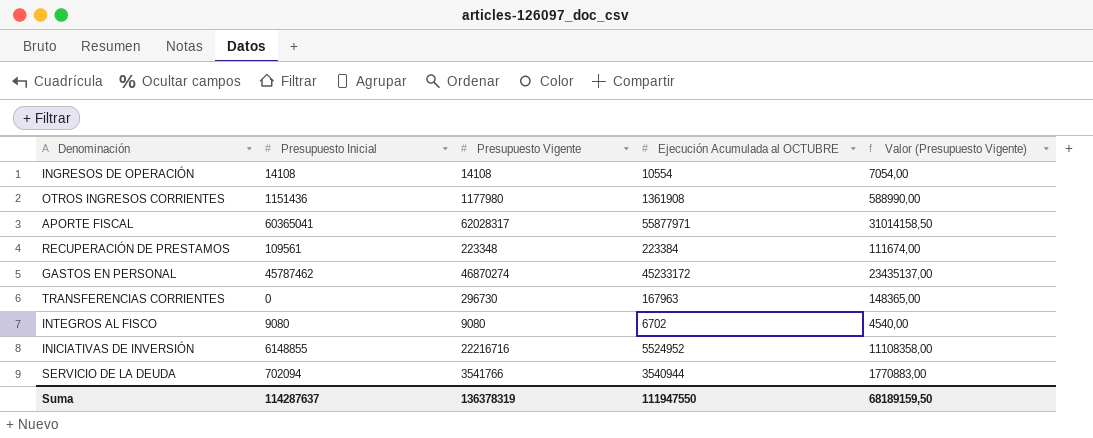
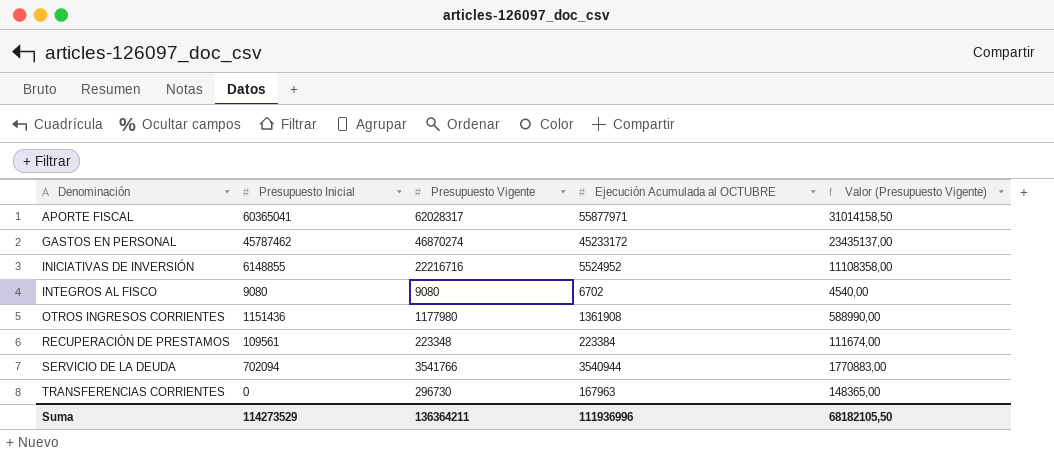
row order: none -> Denominación ascending
row INGRESOS DE OPERACIÓN: 14108 | 14108 | 10554 | 7054,00 -> none
Suma | Presupuesto Inicial: 114287637 -> 114273529
Suma | Presupuesto Vigente: 136378319 -> 136364211
Suma | Ejecución Acumulada al OCTUBRE: 111947550 -> 111936996
Suma | Valor (Presupuesto Vigente): 68189159,50 -> 68182105,50

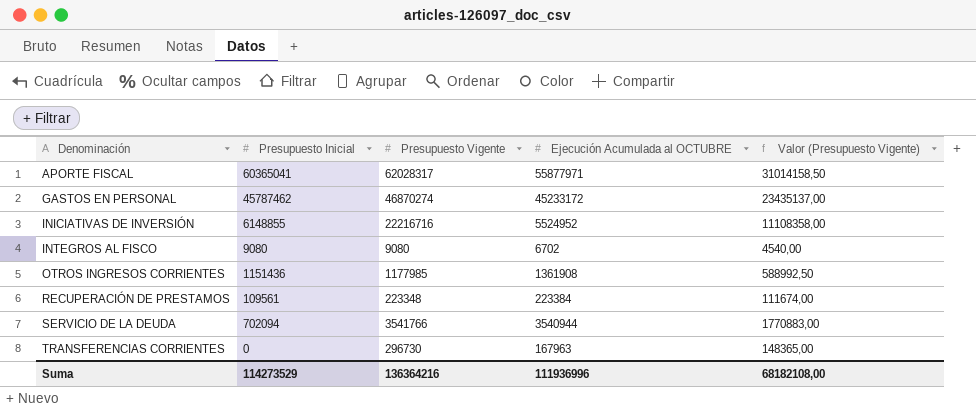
OTROS INGRESOS CORRIENTES | Presupuesto Vigente: 1177980 -> 1177985
OTROS INGRESOS CORRIENTES | Valor (Presupuesto Vigente): 588990,00 -> 588992,50
Suma | Presupuesto Vigente: 136364211 -> 136364216
Suma | Valor (Presupuesto Vigente): 68182105,50 -> 68182108,00

